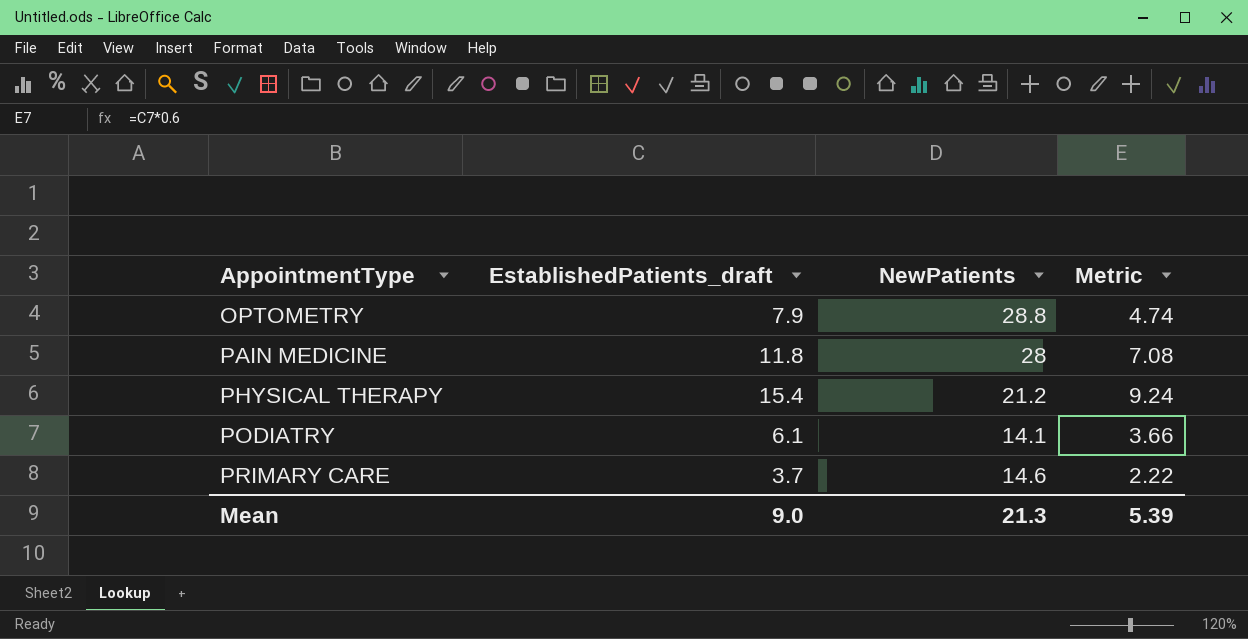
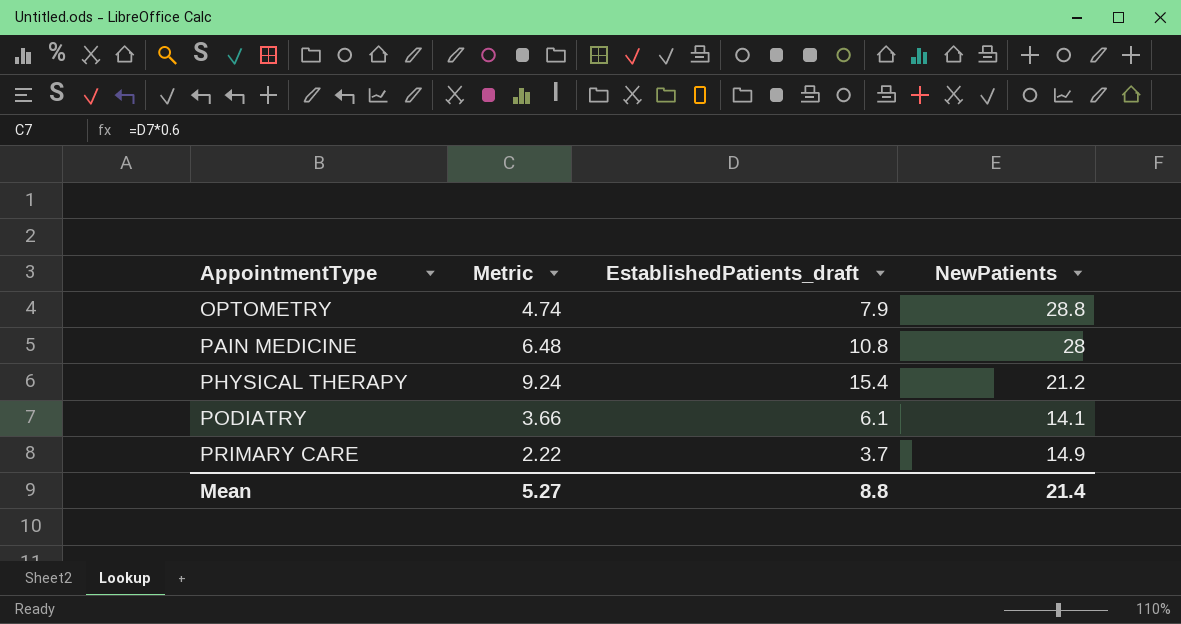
column Metric | position: 4 -> 2
PAIN MEDICINE | Metric: 7.08 -> 6.48
PAIN MEDICINE | EstablishedPatients_draft: 11.8 -> 10.8
PRIMARY CARE | NewPatients: 14.6 -> 14.9
Mean | Metric: 5.39 -> 5.27
Mean | EstablishedPatients_draft: 9.0 -> 8.8
Mean | NewPatients: 21.3 -> 21.4

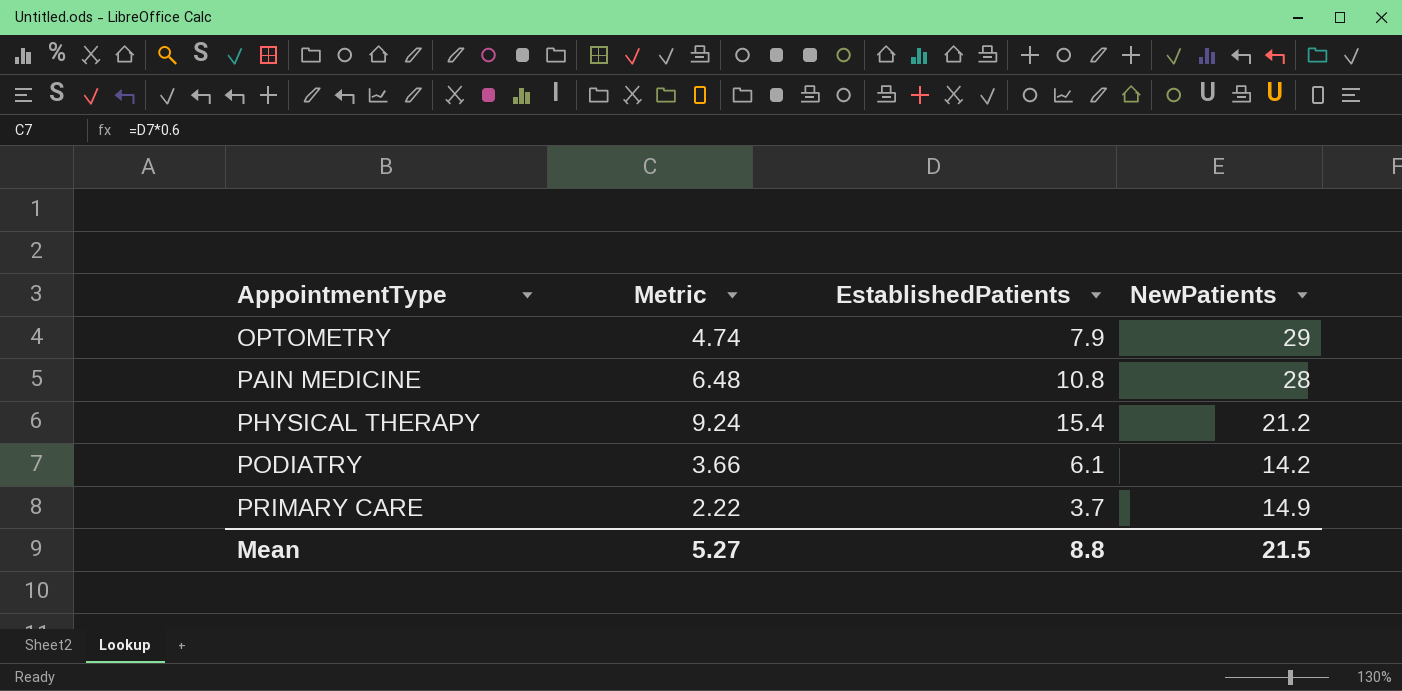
column name: EstablishedPatients_draft -> EstablishedPatients
OPTOMETRY | NewPatients: 28.8 -> 29
PODIATRY | NewPatients: 14.1 -> 14.2
Mean | NewPatients: 21.4 -> 21.5

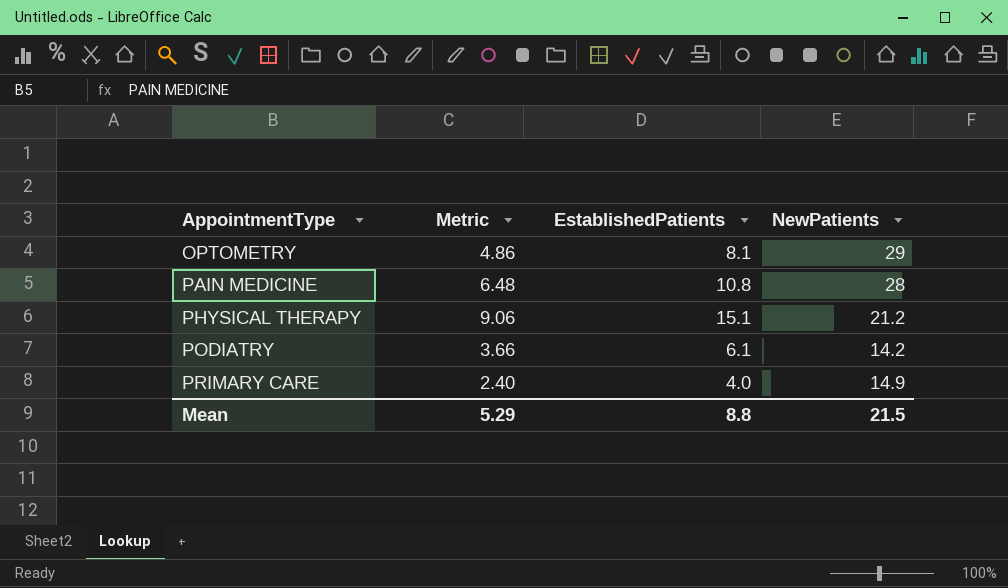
OPTOMETRY | Metric: 4.74 -> 4.86
OPTOMETRY | EstablishedPatients: 7.9 -> 8.1
PHYSICAL THERAPY | Metric: 9.24 -> 9.06
PHYSICAL THERAPY | EstablishedPatients: 15.4 -> 15.1
PRIMARY CARE | Metric: 2.22 -> 2.40
PRIMARY CARE | EstablishedPatients: 3.7 -> 4.0
Mean | Metric: 5.27 -> 5.29

